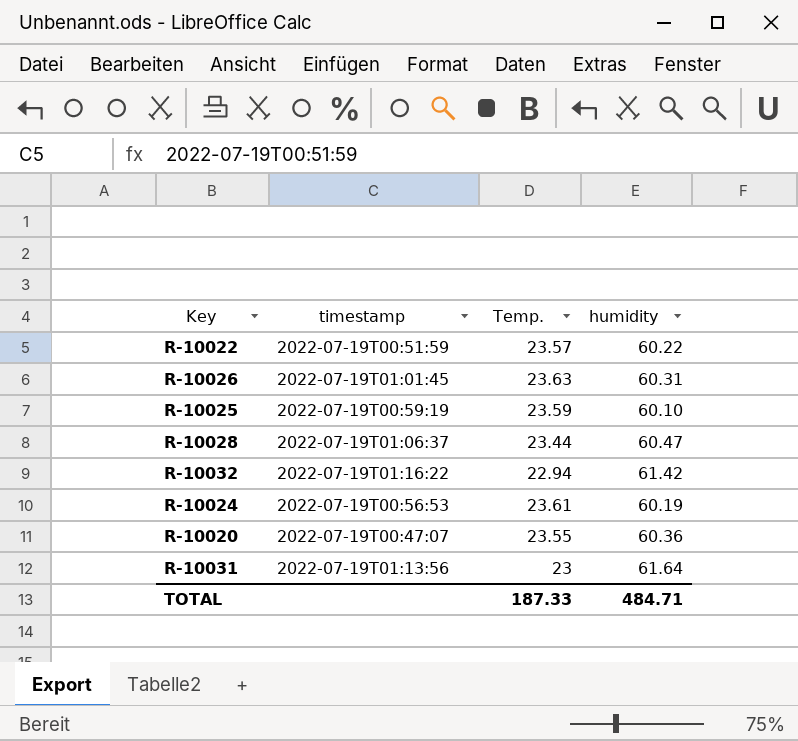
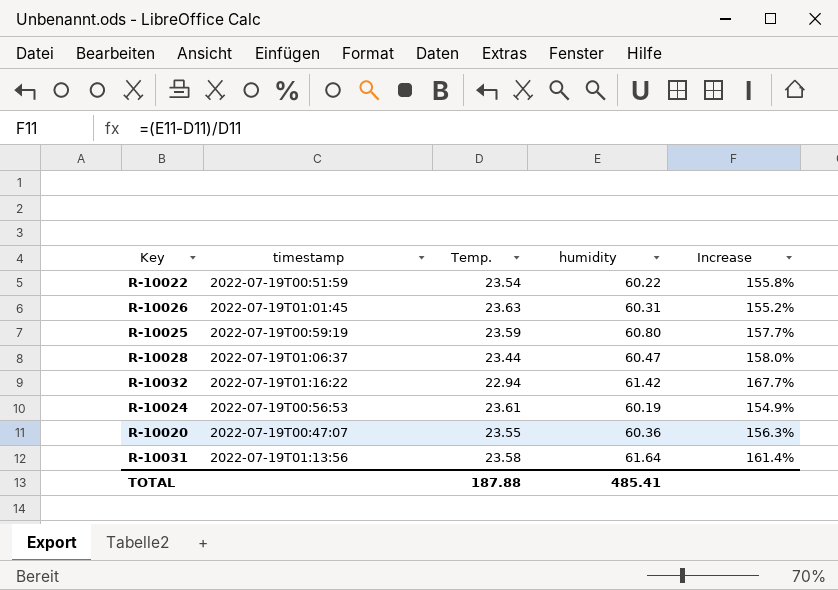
column Increase | formula: none -> ([humidity] - [Temp.]) / [Temp.]
R-10022 | Temp.: 23.57 -> 23.54
R-10025 | humidity: 60.10 -> 60.80
R-10031 | Temp.: 23 -> 23.58
TOTAL | Temp.: 187.33 -> 187.88
TOTAL | humidity: 484.71 -> 485.41

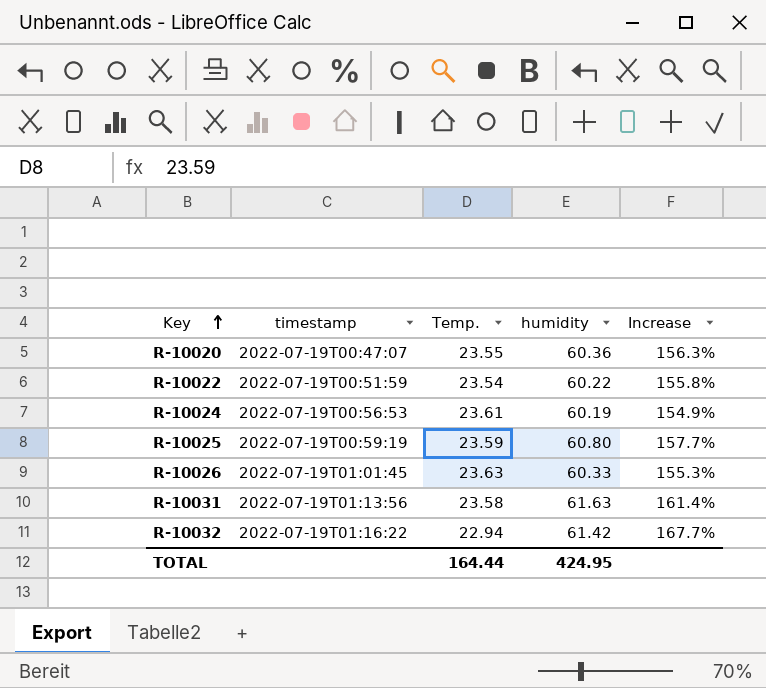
row order: none -> Key ascending
row R-10028: 2022-07-19T01:06:37 | 23.44 | 60.47 | 158.0% -> none
R-10026 | humidity: 60.31 -> 60.33
R-10026 | Increase: 155.2% -> 155.3%
R-10031 | humidity: 61.64 -> 61.63
TOTAL | Temp.: 187.88 -> 164.44
TOTAL | humidity: 485.41 -> 424.95

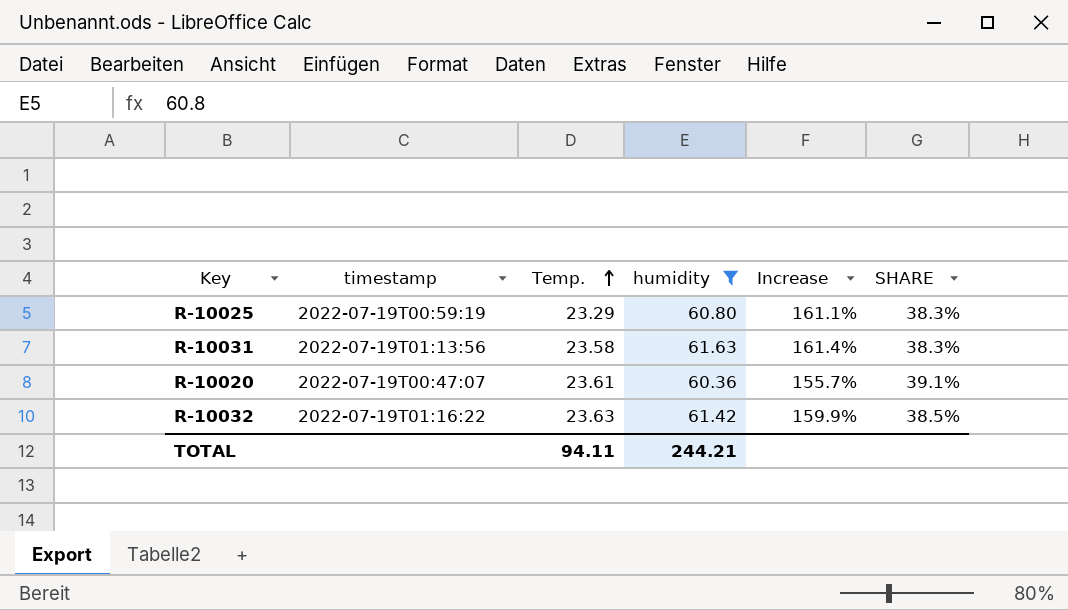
filter: none -> humidity >= 60.36
row order: Key ascending -> Temp. ascending
column SHARE | formula: none -> [Temp.] / [humidity]
R-10025 | Temp.: 23.59 -> 23.29
R-10025 | Increase: 157.7% -> 161.1%
R-10020 | Temp.: 23.55 -> 23.61
R-10020 | Increase: 156.3% -> 155.7%
R-10032 | Temp.: 22.94 -> 23.63
R-10032 | Increase: 167.7% -> 159.9%
TOTAL | Temp.: 164.44 -> 94.11
TOTAL | humidity: 424.95 -> 244.21

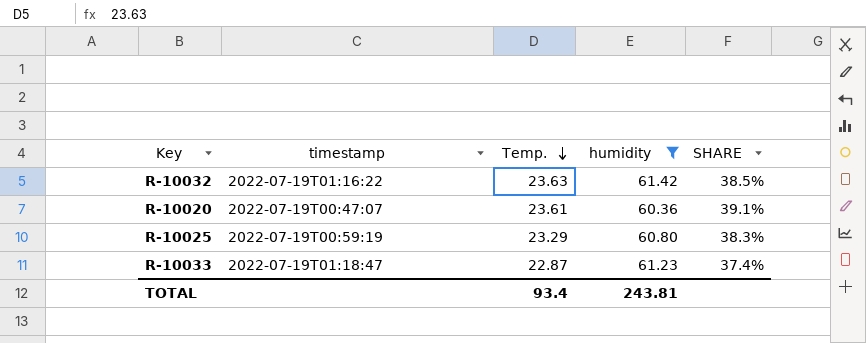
row order: Temp. ascending -> Temp. descending
column Increase | formula: ([humidity] - [Temp.]) / [Temp.] -> none
row R-10031: 2022-07-19T01:13:56 | 23.58 | 61.63 | 161.4% | 38.3% -> none
row R-10033: none -> 2022-07-19T01:18:47 | 22.87 | 61.23 | 37.4%
TOTAL | Temp.: 94.11 -> 93.4
TOTAL | humidity: 244.21 -> 243.81

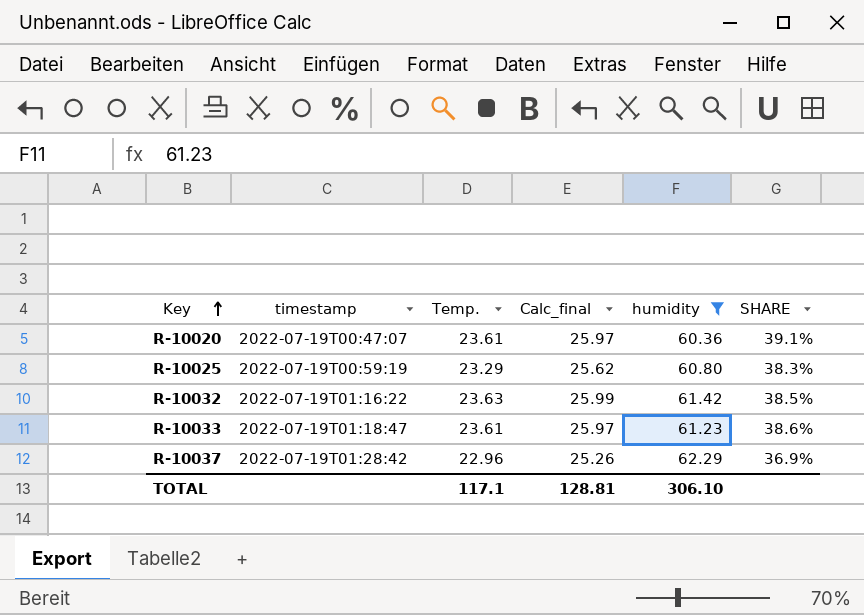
row order: Temp. descending -> Key ascending
column Calc_final | formula: none -> [Temp.] * 1.1
R-10033 | Temp.: 22.87 -> 23.61
R-10033 | SHARE: 37.4% -> 38.6%
row R-10037: none -> 2022-07-19T01:28:42 | 22.96 | 25.26 | 62.29 | 36.9%
TOTAL | Temp.: 93.4 -> 117.1
TOTAL | humidity: 243.81 -> 306.10

